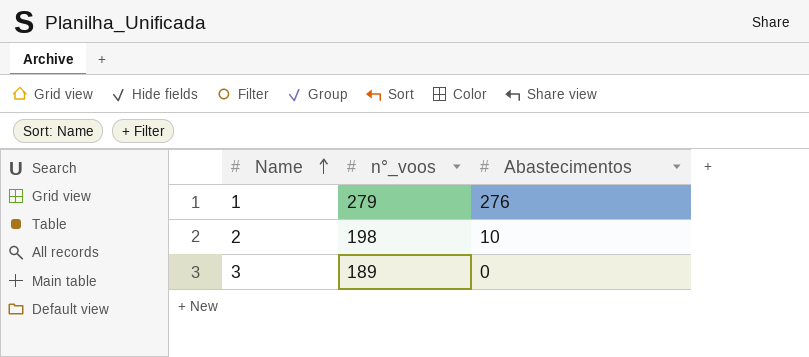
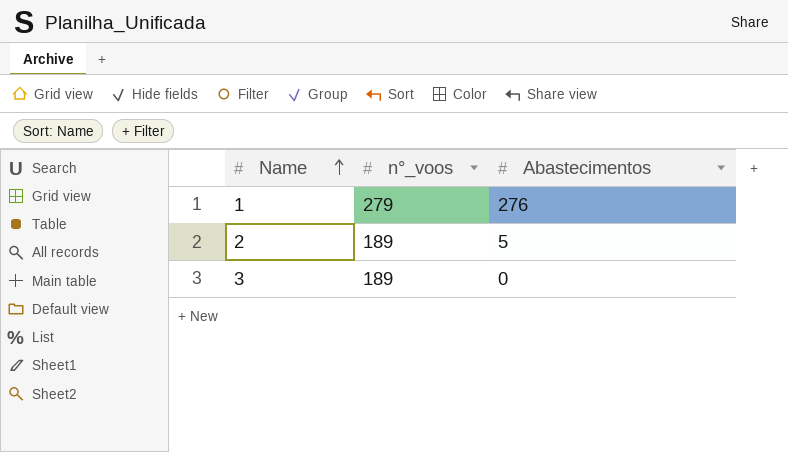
2 | n°_voos: 198 -> 189
2 | Abastecimentos: 10 -> 5

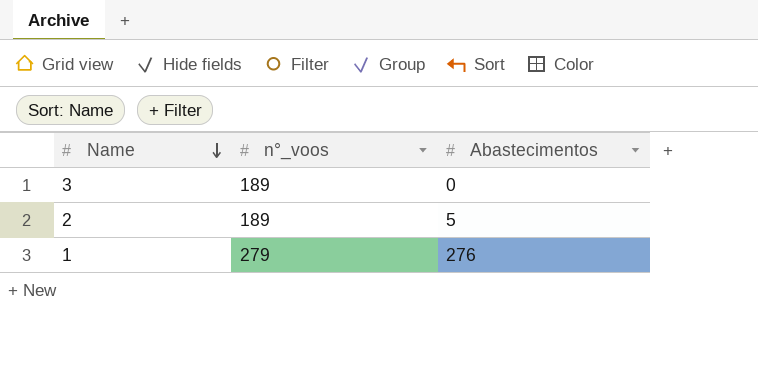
row order: Name ascending -> Name descending

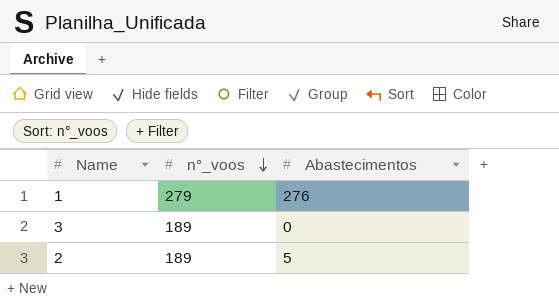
row order: Name descending -> n°_voos descending

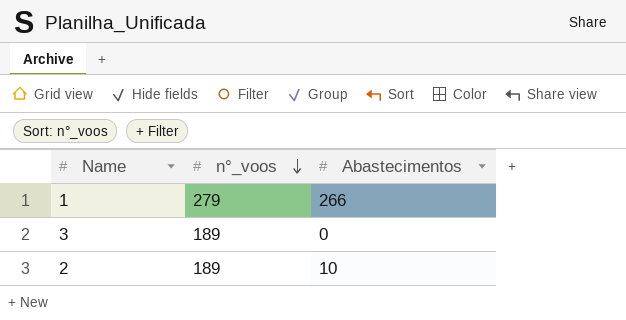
1 | Abastecimentos: 276 -> 266
2 | Abastecimentos: 5 -> 10

